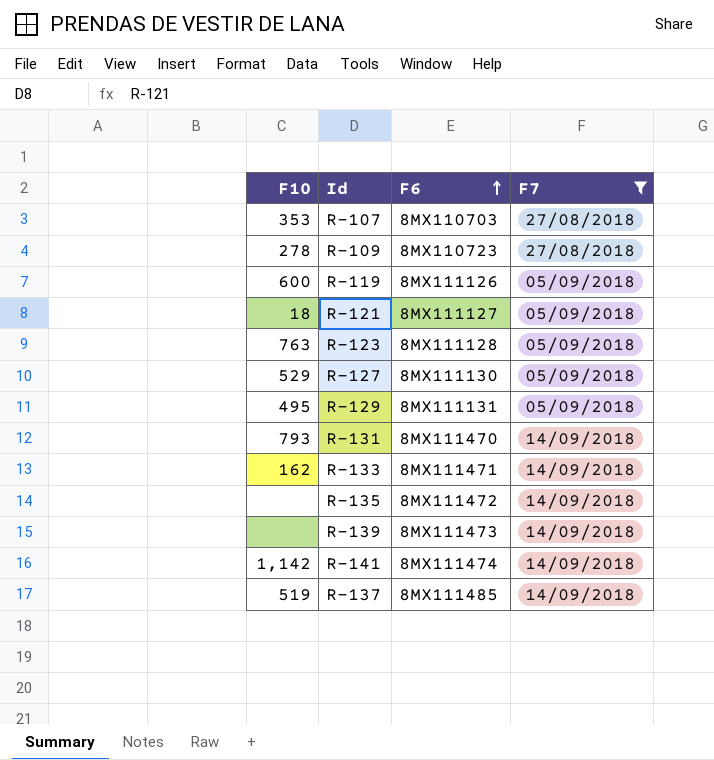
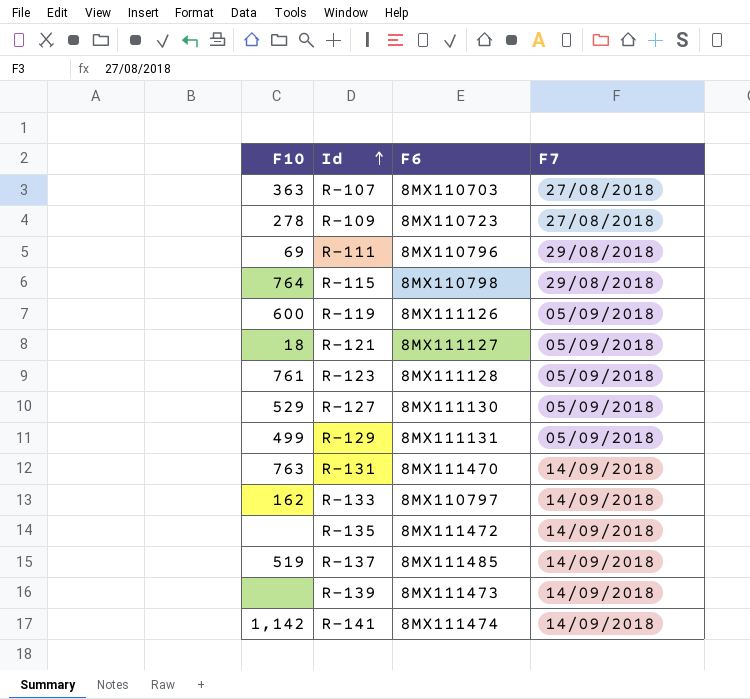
filter: F7 != 29/08/2018 -> none
row order: F6 ascending -> Id ascending
R-107 | F10: 353 -> 363
R-123 | F10: 763 -> 761
R-129 | F10: 495 -> 499
R-131 | F10: 793 -> 763
R-133 | F6: 8MX111471 -> 8MX110797

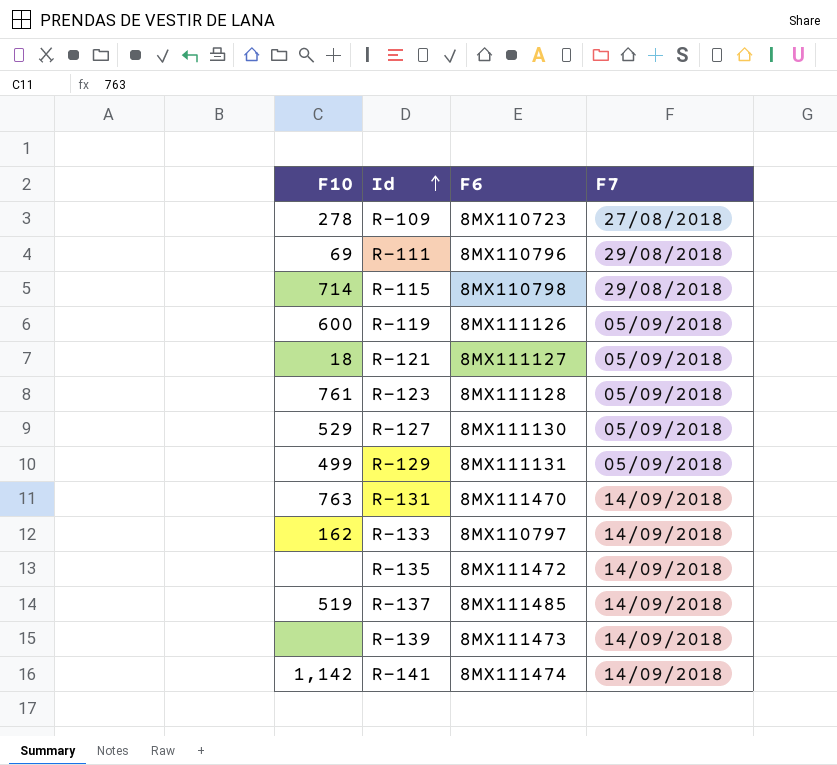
row R-107: 363 | 8MX110703 | 27/08/2018 -> none
R-115 | F10: 764 -> 714

